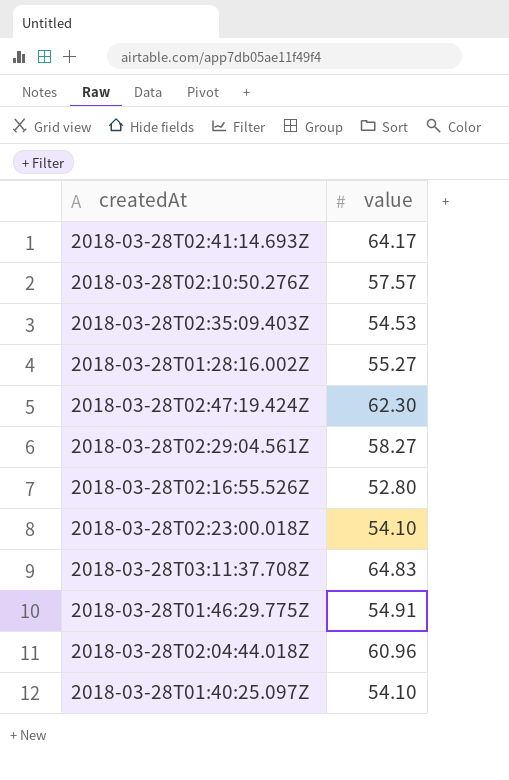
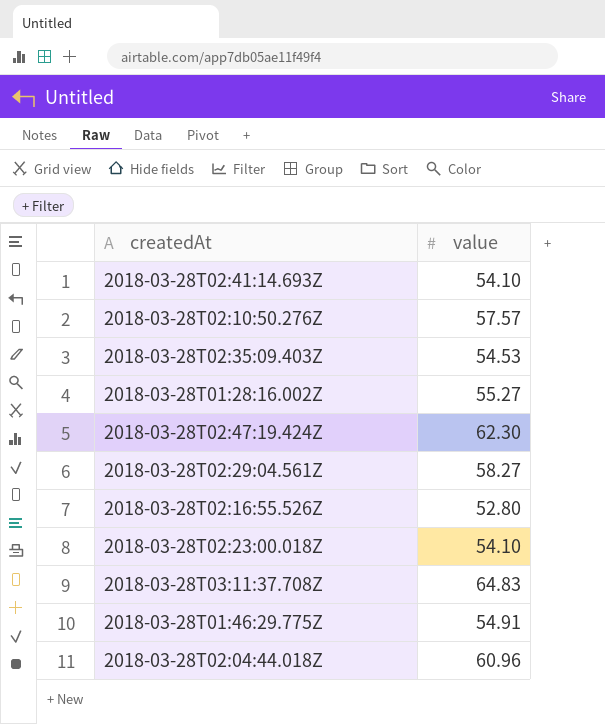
row 2018-03-28T01:40:25.097Z: 54.10 -> none
2018-03-28T02:41:14.693Z | value: 64.17 -> 54.10

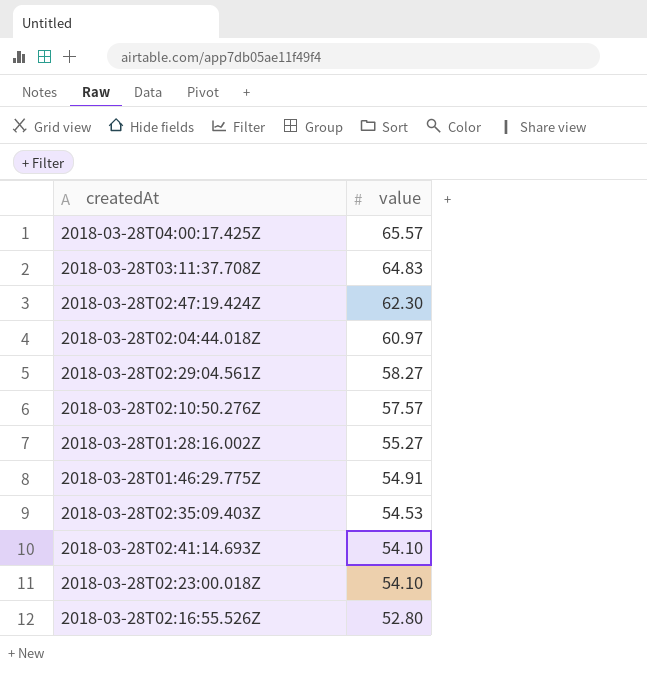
row order: none -> value descending
row 2018-03-28T04:00:17.425Z: none -> 65.57
2018-03-28T02:04:44.018Z | value: 60.96 -> 60.97

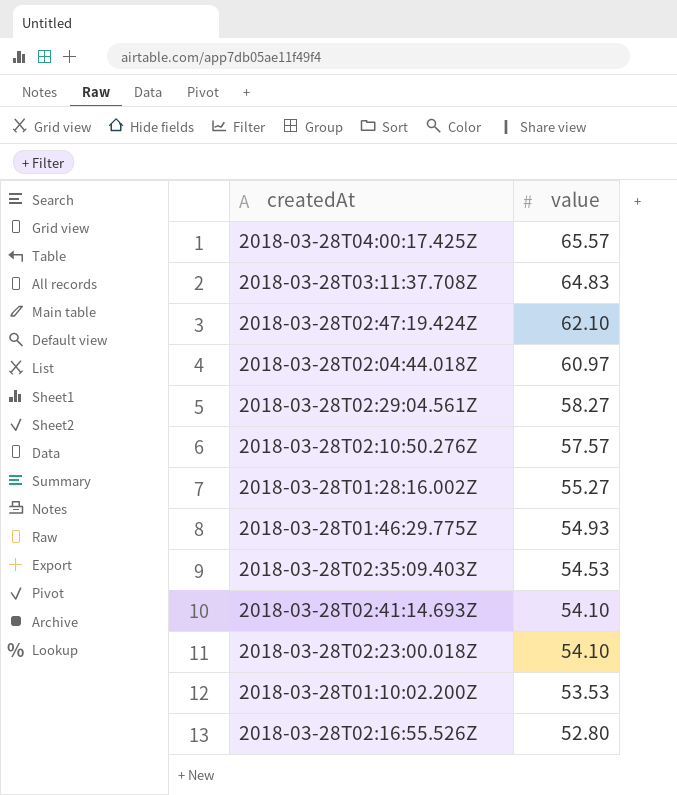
2018-03-28T02:47:19.424Z | value: 62.30 -> 62.10
2018-03-28T01:46:29.775Z | value: 54.91 -> 54.93
row 2018-03-28T01:10:02.200Z: none -> 53.53

